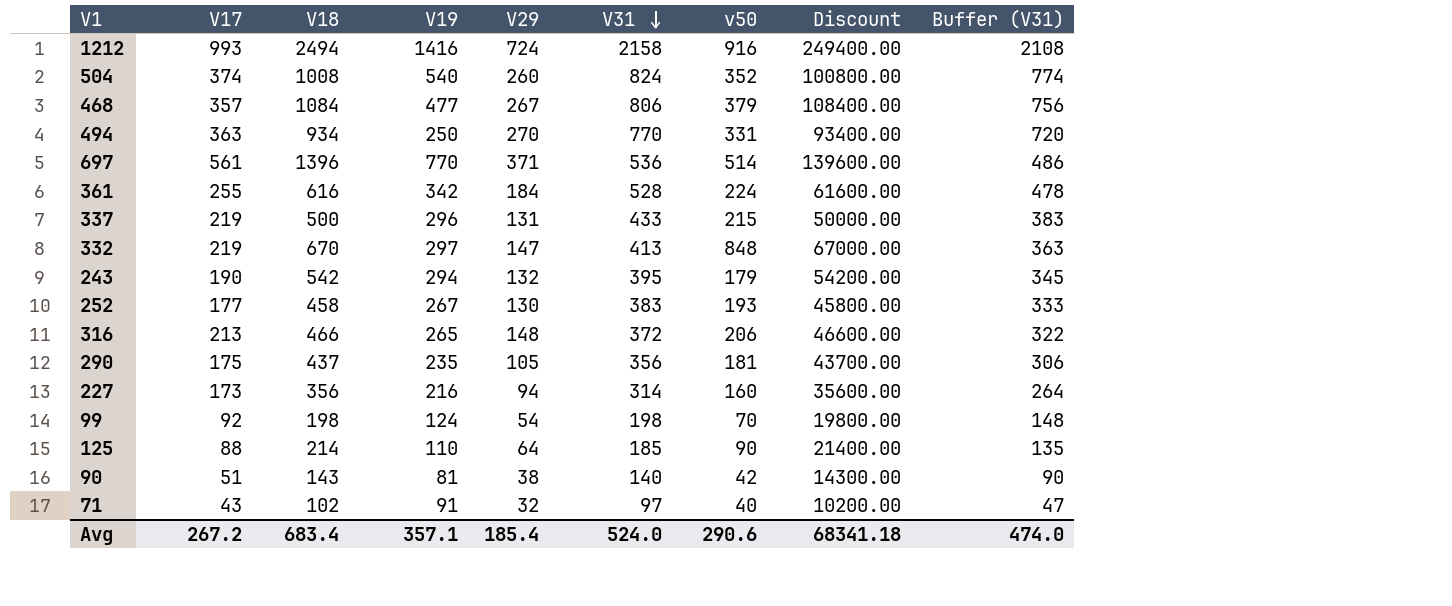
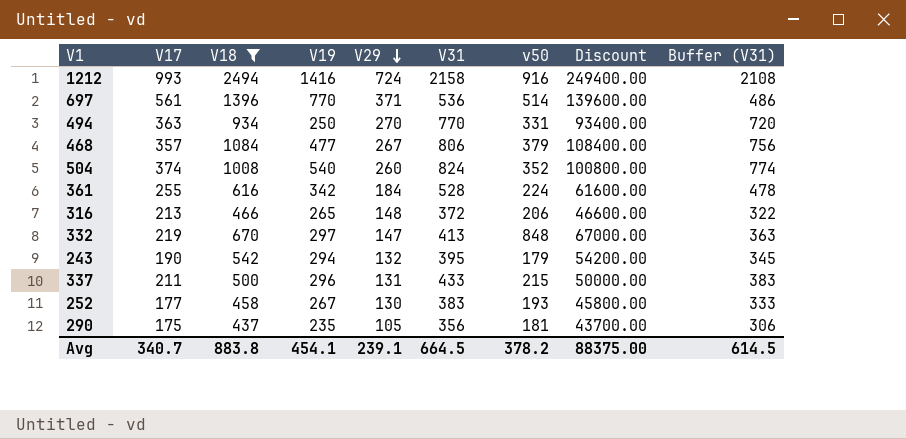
filter: none -> V18 >= 437
row order: V31 descending -> V29 descending
337 | V17: 219 -> 211
Avg | V17: 267.2 -> 340.7
Avg | V18: 683.4 -> 883.8
Avg | V19: 357.1 -> 454.1
Avg | V29: 185.4 -> 239.1
Avg | V31: 524.0 -> 664.5
Avg | v50: 290.6 -> 378.2
Avg | Discount: 68341.18 -> 88375.00
Avg | Buffer (V31): 474.0 -> 614.5

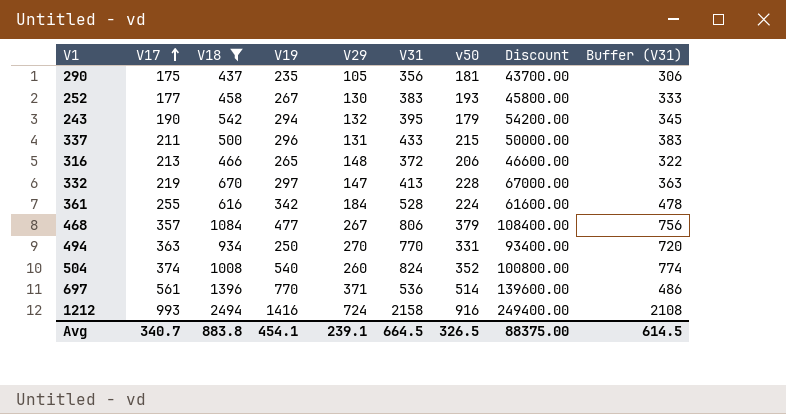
row order: V29 descending -> V17 ascending
332 | v50: 848 -> 228
Avg | v50: 378.2 -> 326.5

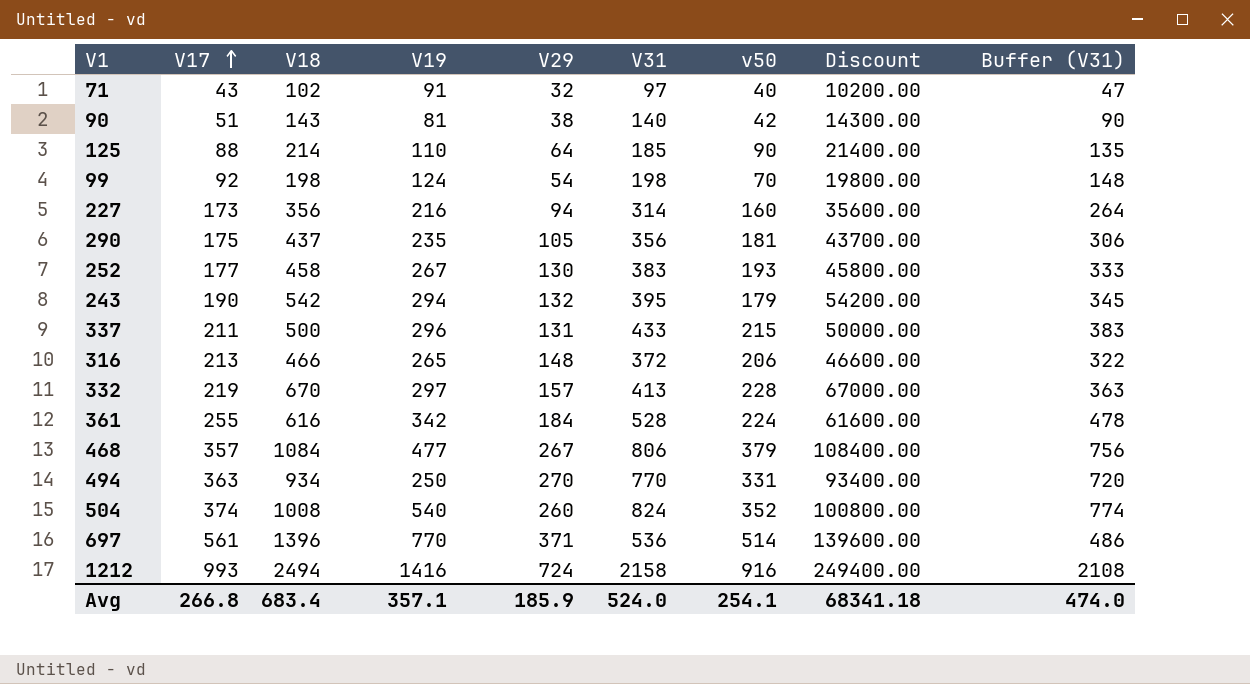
filter: V18 >= 437 -> none
332 | V29: 147 -> 157
Avg | V17: 340.7 -> 266.8
Avg | V18: 883.8 -> 683.4
Avg | V19: 454.1 -> 357.1
Avg | V29: 239.1 -> 185.9
Avg | V31: 664.5 -> 524.0
Avg | v50: 326.5 -> 254.1
Avg | Discount: 88375.00 -> 68341.18
Avg | Buffer (V31): 614.5 -> 474.0

